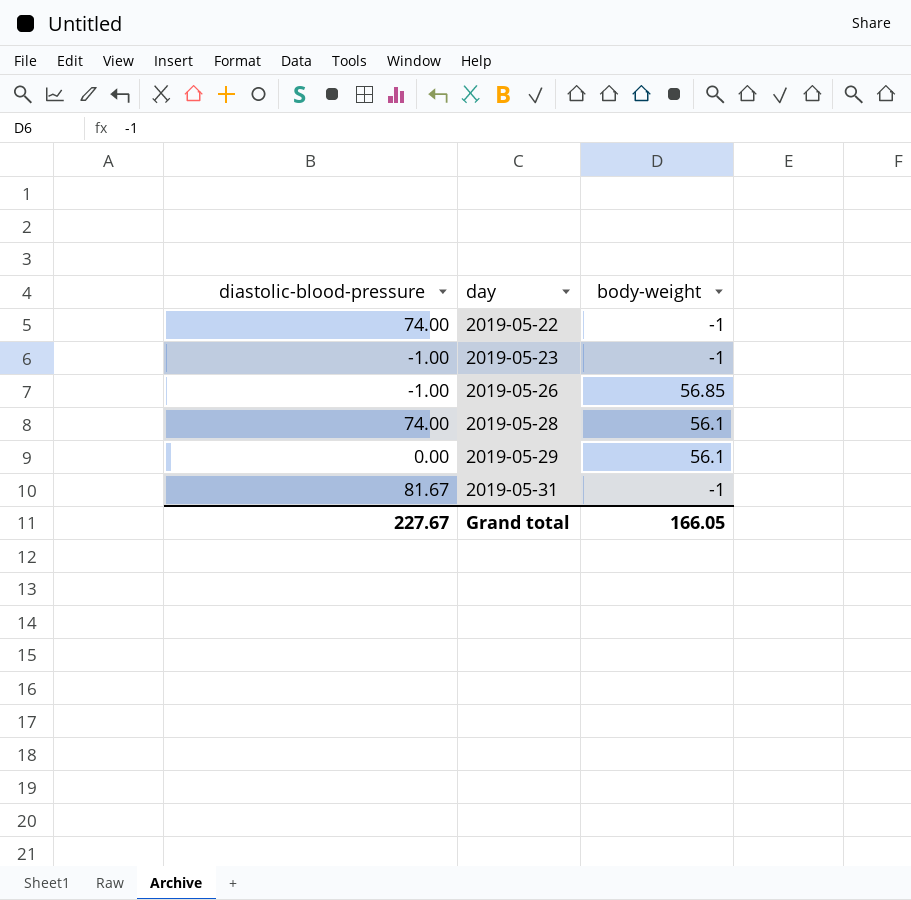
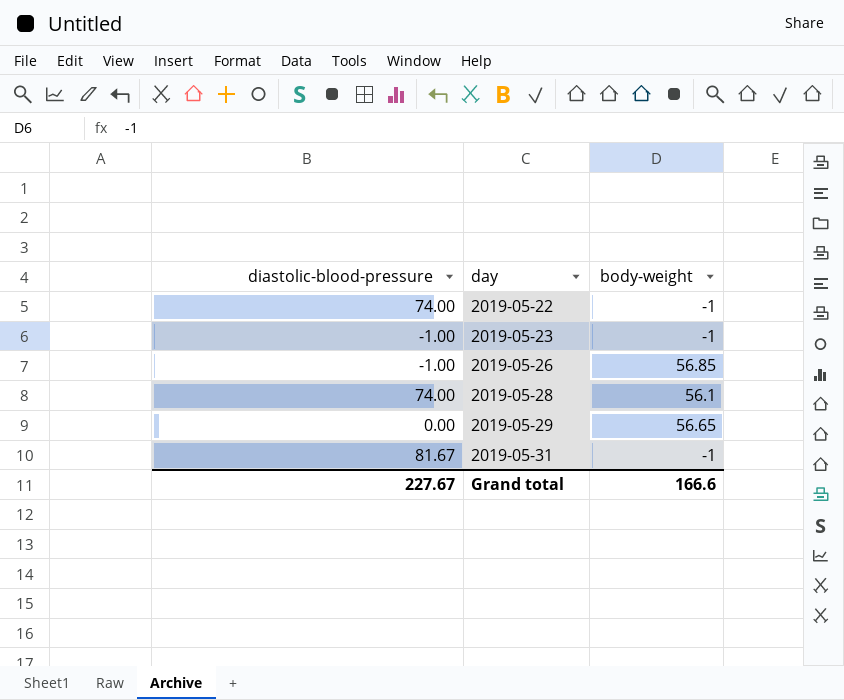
2019-05-29 | body-weight: 56.1 -> 56.65
Grand total | body-weight: 166.05 -> 166.6

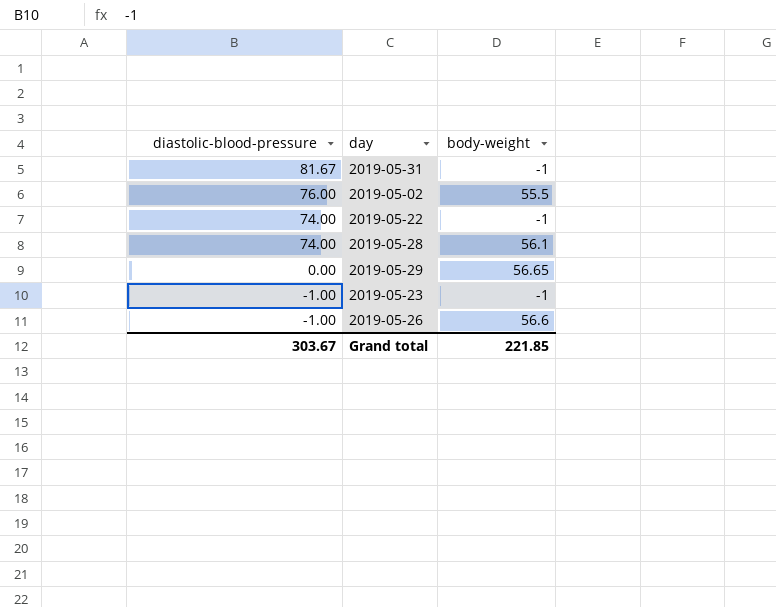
row order: day ascending -> diastolic-blood-pressure descending
row 2019-05-02: none -> 76.00 | 55.5
2019-05-26 | body-weight: 56.85 -> 56.6
Grand total | diastolic-blood-pressure: 227.67 -> 303.67
Grand total | body-weight: 166.6 -> 221.85

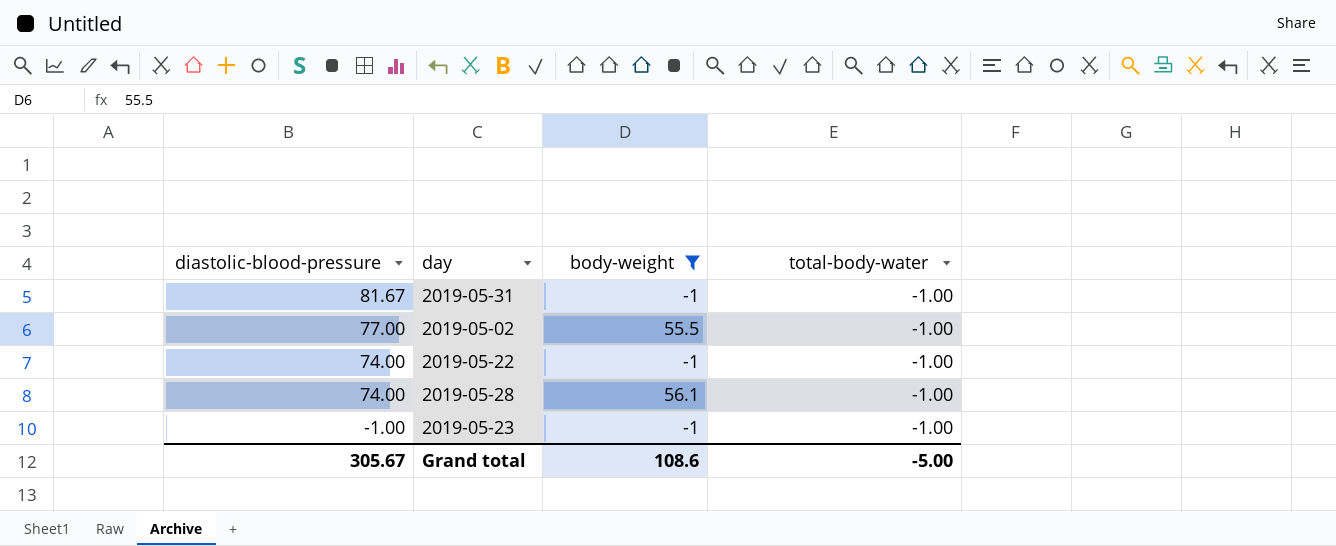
filter: none -> body-weight <= 56.1
column total-body-water | position: none -> 4
2019-05-02 | diastolic-blood-pressure: 76.00 -> 77.00
Grand total | diastolic-blood-pressure: 303.67 -> 305.67
Grand total | body-weight: 221.85 -> 108.6

